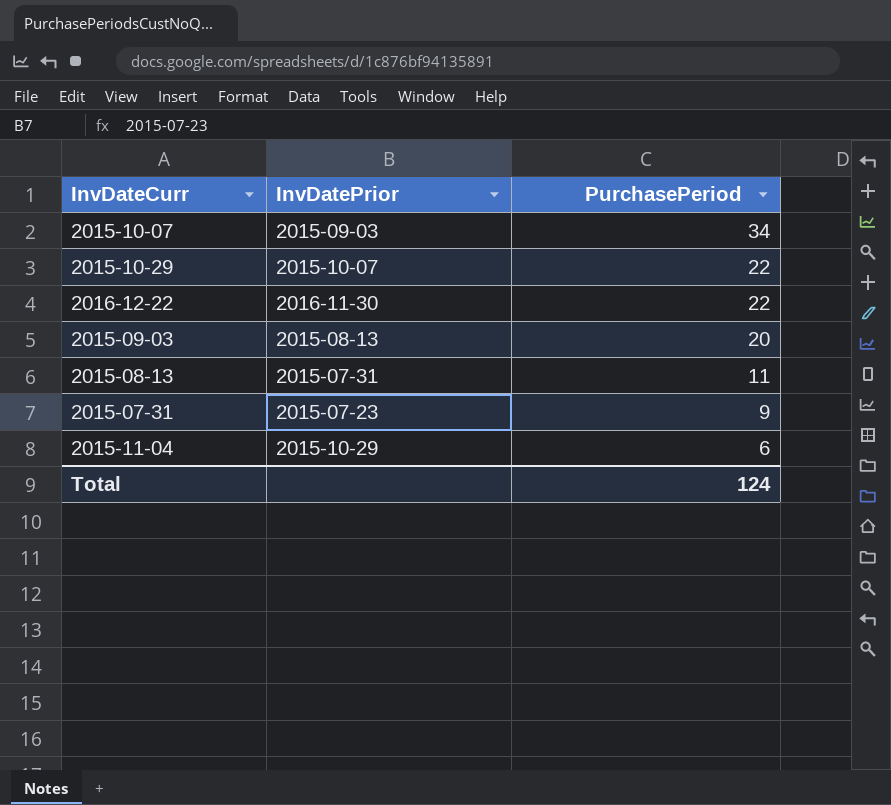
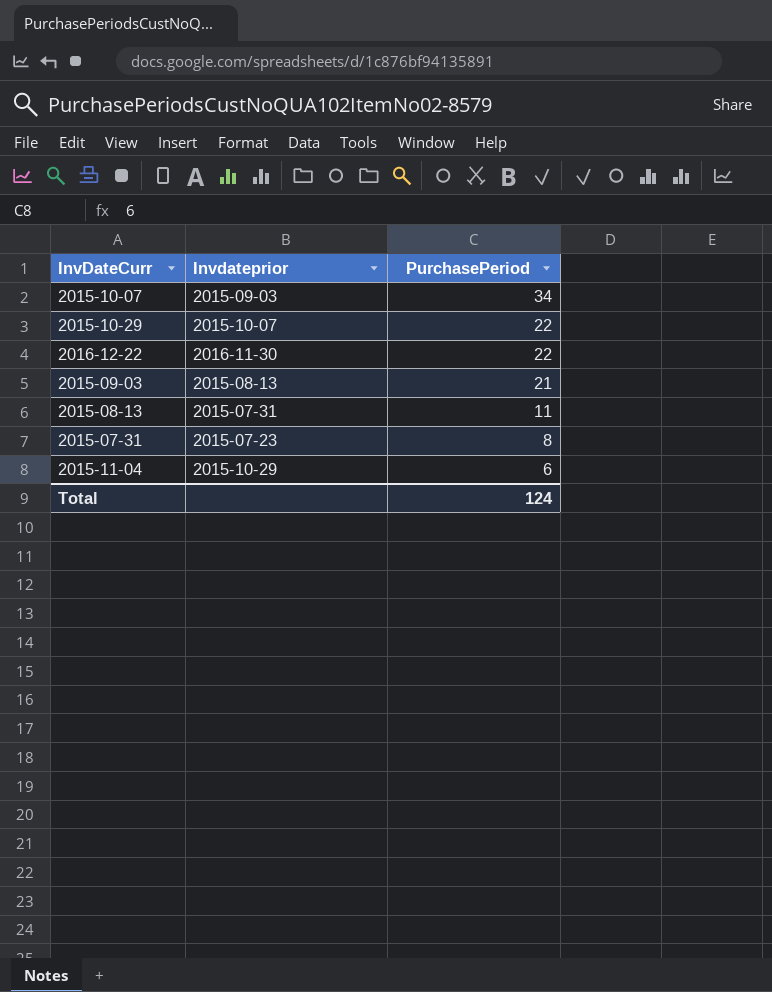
column name: InvDatePrior -> Invdateprior
2015-09-03 | PurchasePeriod: 20 -> 21
2015-07-31 | PurchasePeriod: 9 -> 8

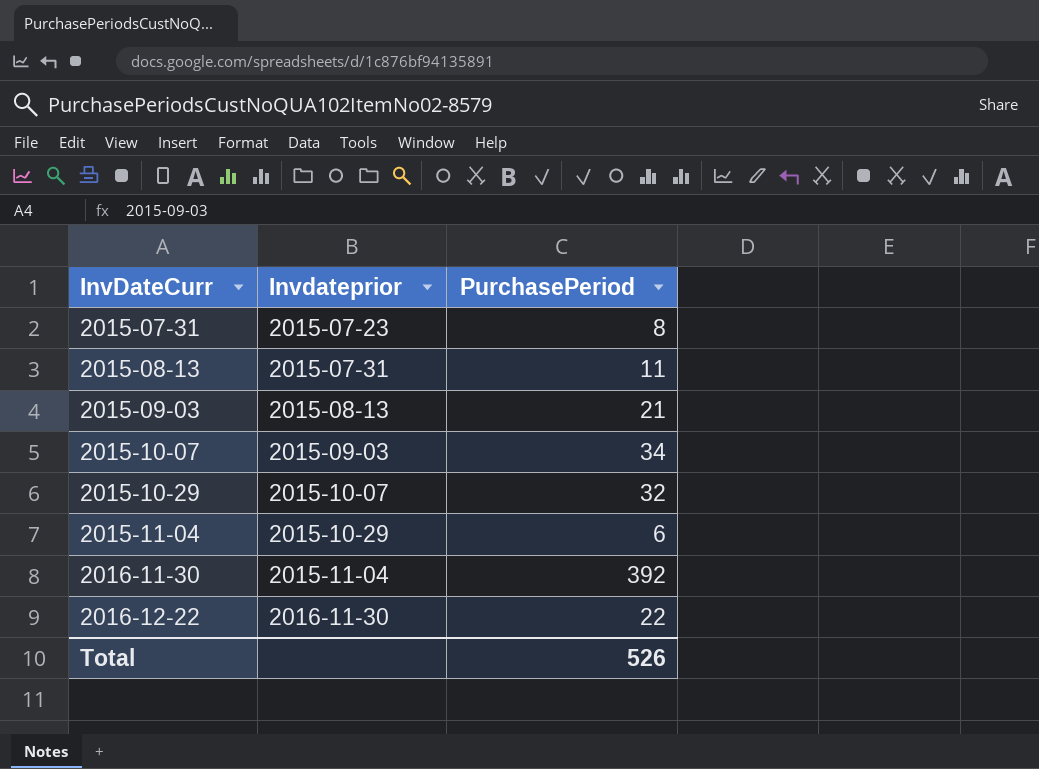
row order: PurchasePeriod descending -> InvDateCurr ascending
2015-10-29 | PurchasePeriod: 22 -> 32
row 2016-11-30: none -> 2015-11-04 | 392
Total | PurchasePeriod: 124 -> 526

